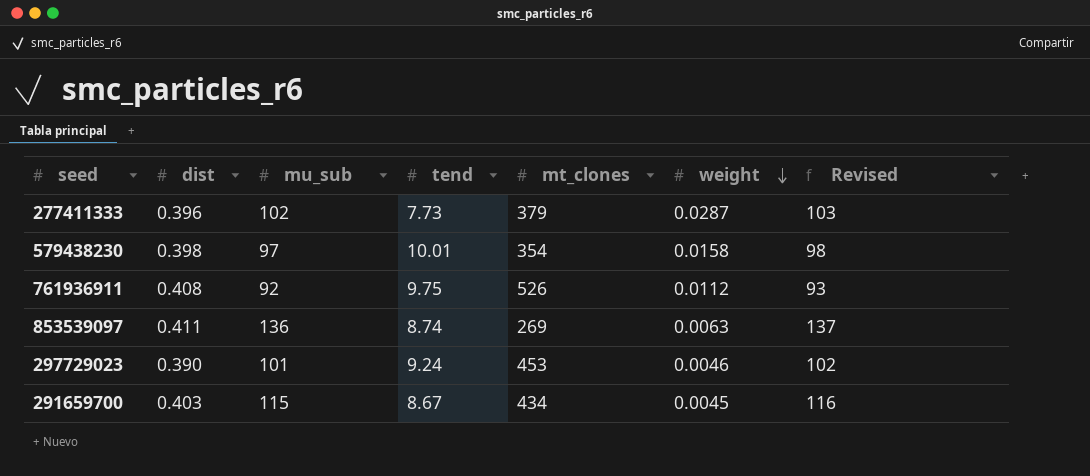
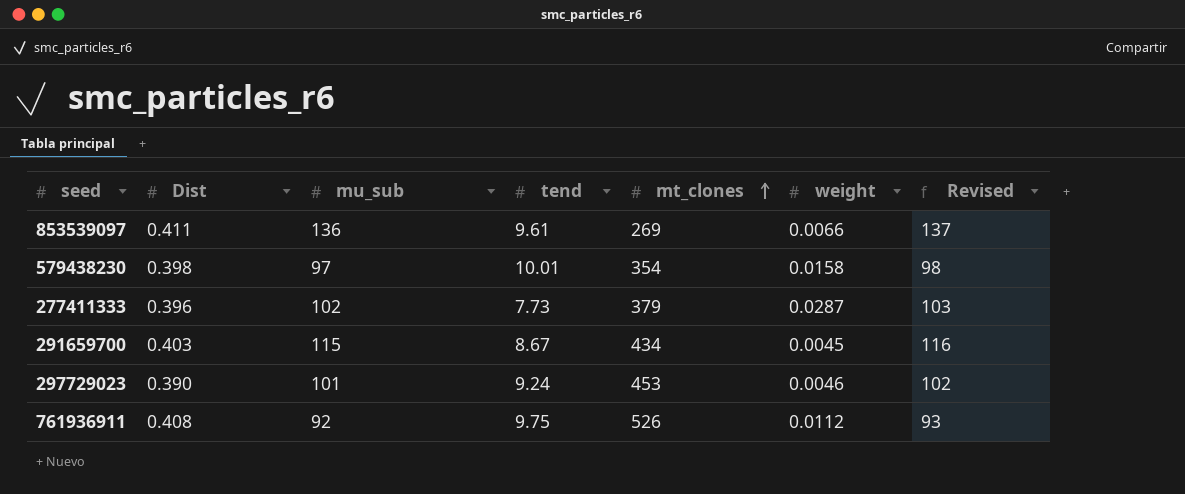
row order: weight descending -> mt_clones ascending
column name: dist -> Dist
853539097 | tend: 8.74 -> 9.61
853539097 | weight: 0.0063 -> 0.0066

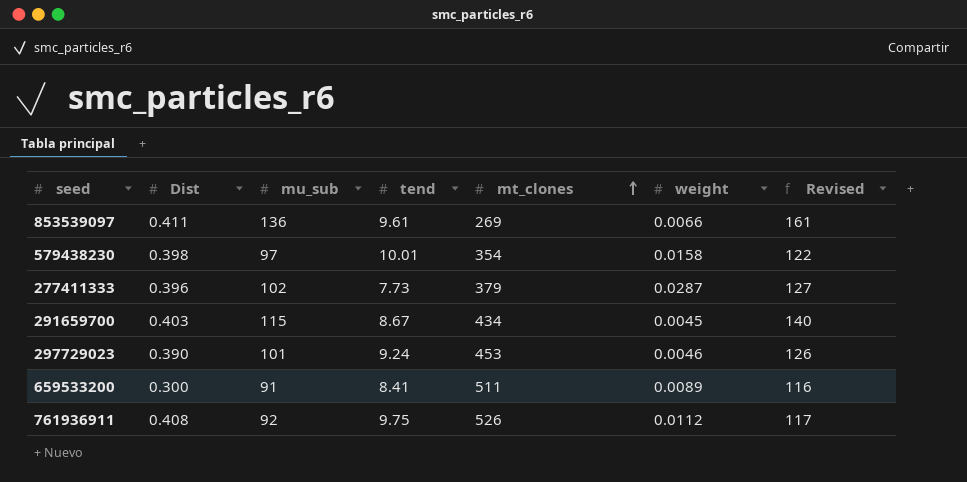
column Revised | formula: [mu_sub] + 1 -> [mu_sub] + 25
row 659533200: none -> 0.300 | 91 | 8.41 | 511 | 0.0089 | 116

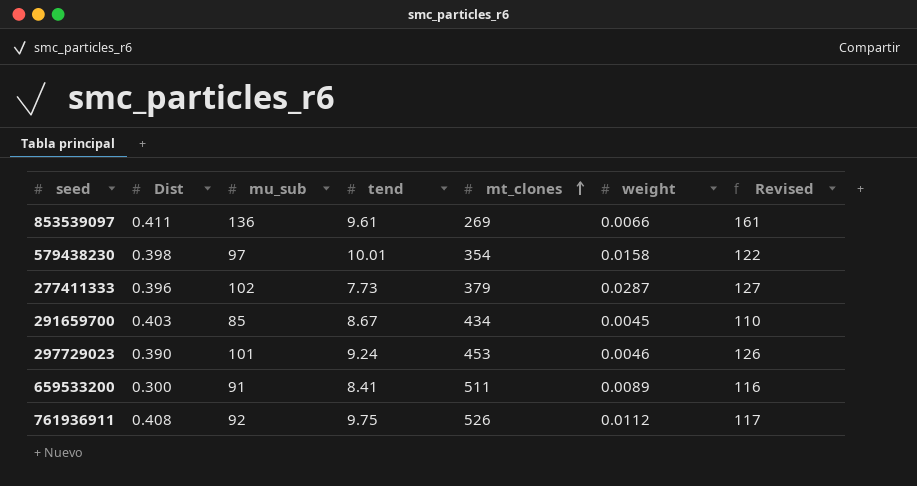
291659700 | mu_sub: 115 -> 85
291659700 | Revised: 140 -> 110

